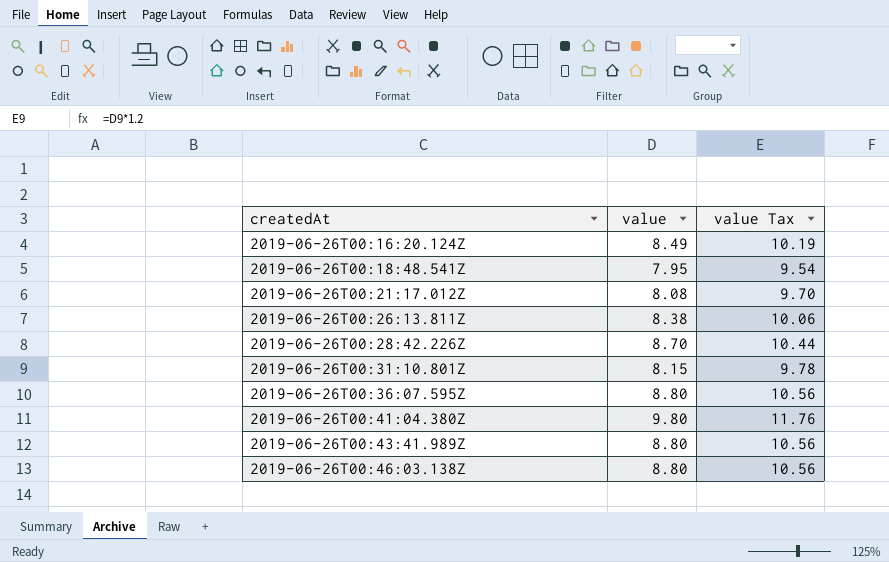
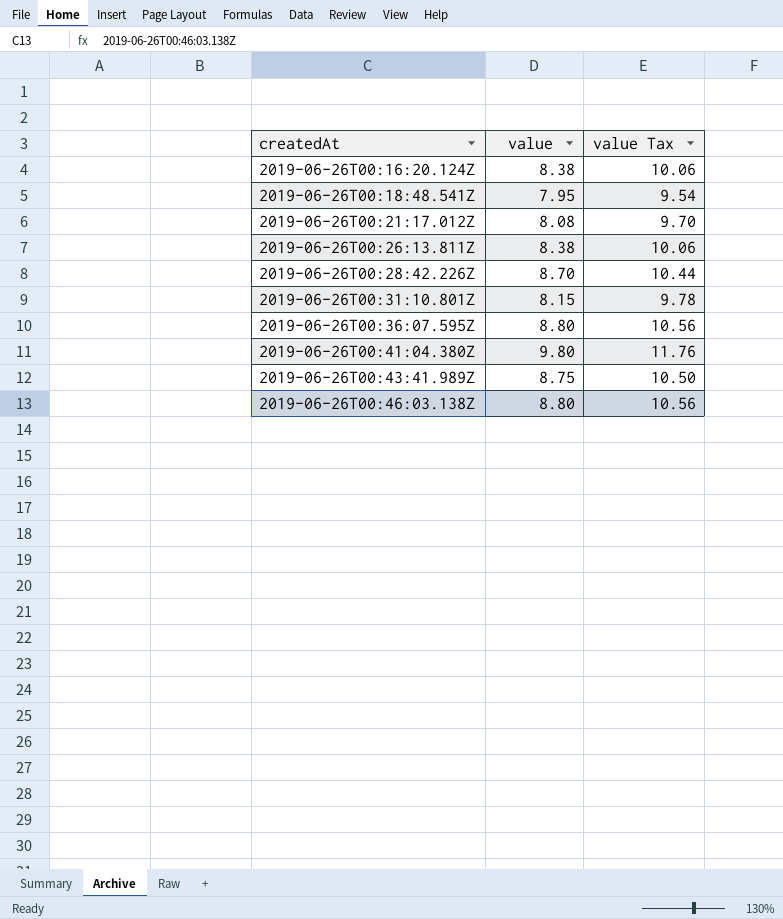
2019-06-26T00:16:20.124Z | value: 8.49 -> 8.38
2019-06-26T00:16:20.124Z | value Tax: 10.19 -> 10.06
2019-06-26T00:43:41.989Z | value: 8.80 -> 8.75
2019-06-26T00:43:41.989Z | value Tax: 10.56 -> 10.50

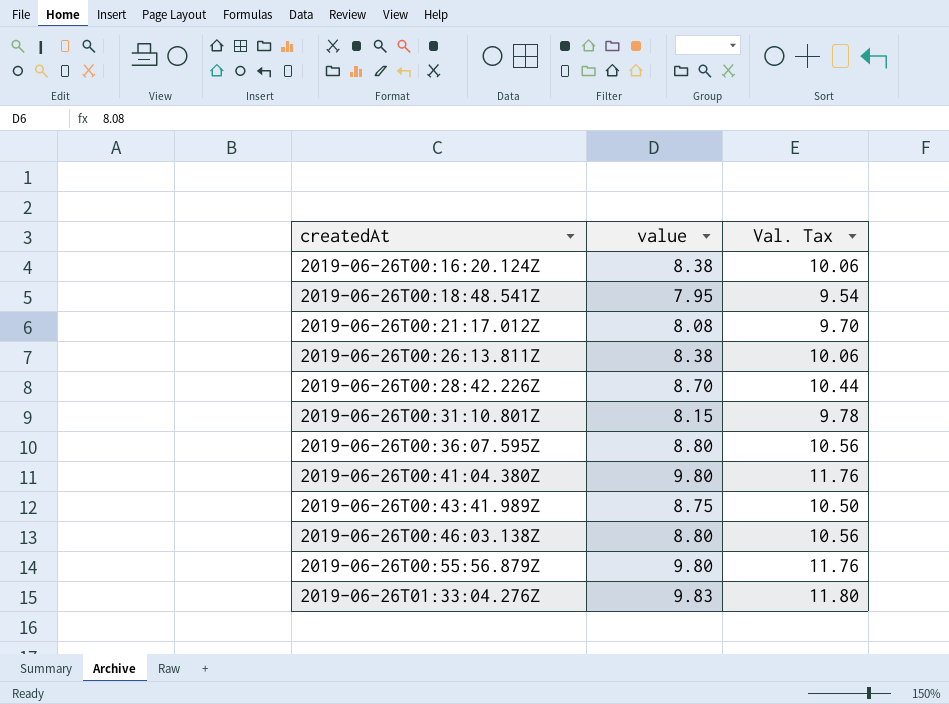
column name: value Tax -> Val. Tax
row 2019-06-26T00:55:56.879Z: none -> 9.80 | 11.76
row 2019-06-26T01:33:04.276Z: none -> 9.83 | 11.80

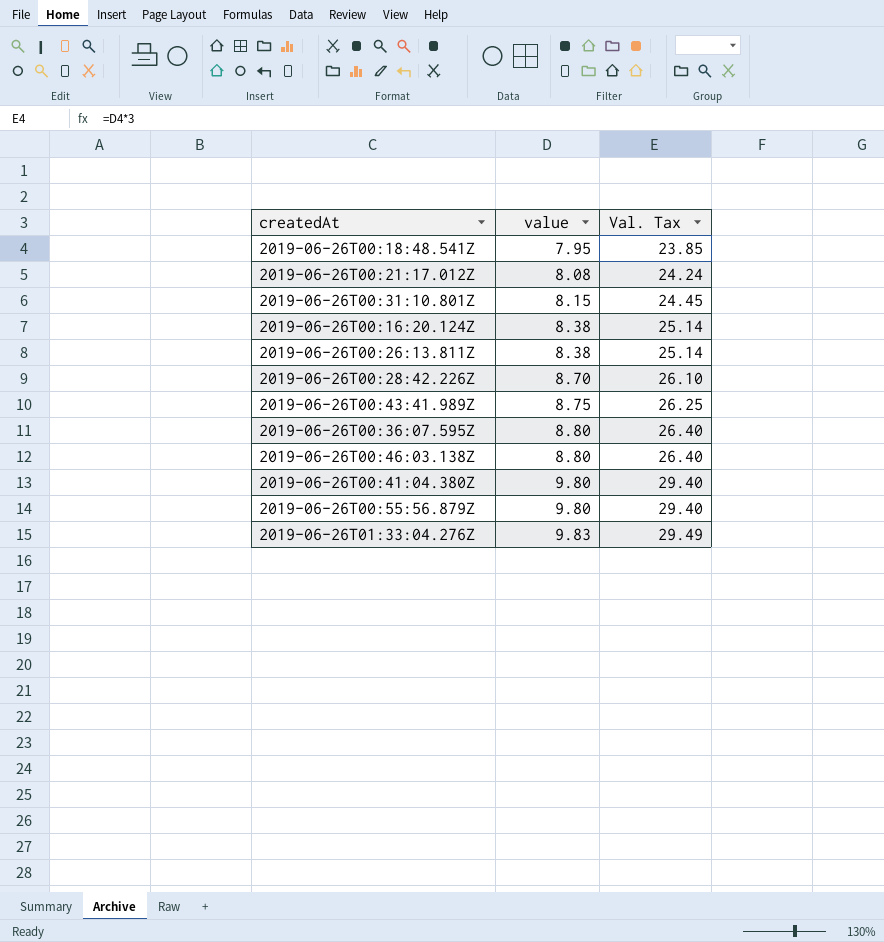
row order: createdAt ascending -> value ascending
column Val. Tax | formula: [value] * 1.2 -> [value] * 3

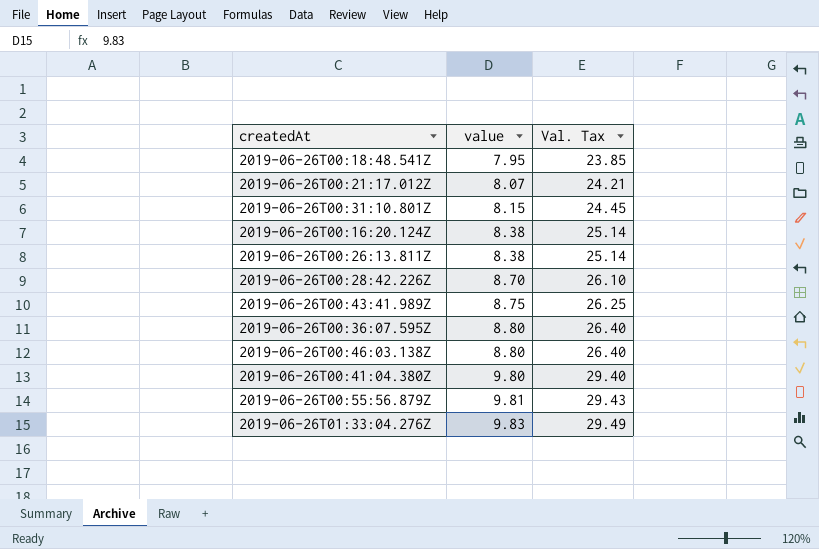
2019-06-26T00:21:17.012Z | value: 8.08 -> 8.07
2019-06-26T00:21:17.012Z | Val. Tax: 24.24 -> 24.21
2019-06-26T00:55:56.879Z | value: 9.80 -> 9.81
2019-06-26T00:55:56.879Z | Val. Tax: 29.40 -> 29.43

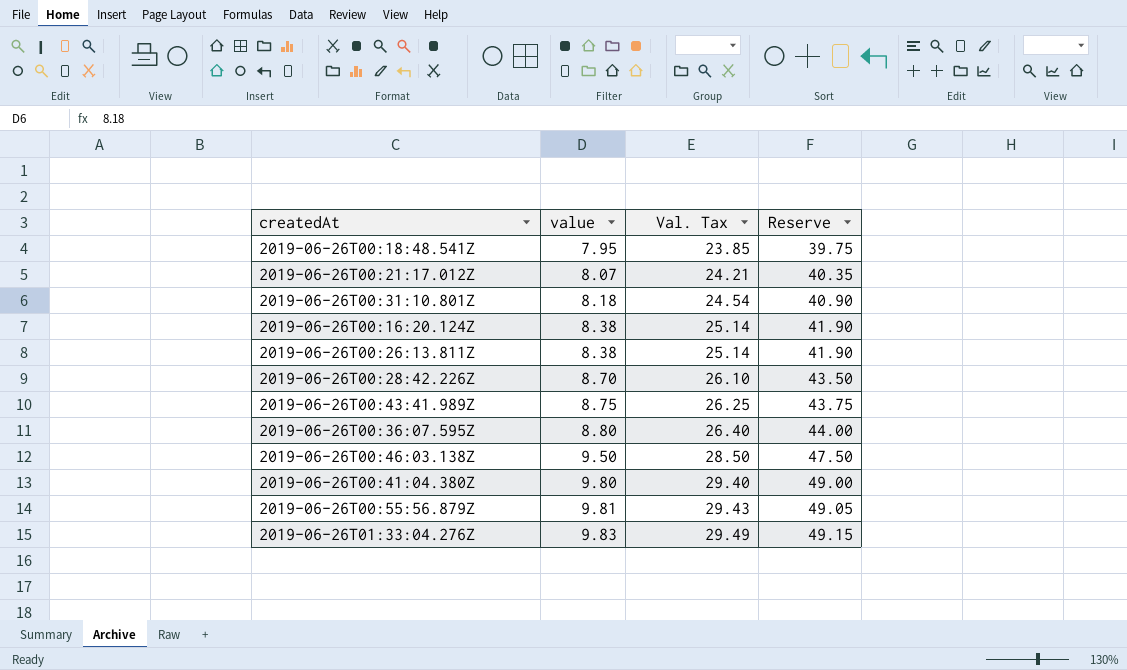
column Reserve | formula: none -> [value] * 5
2019-06-26T00:31:10.801Z | value: 8.15 -> 8.18
2019-06-26T00:31:10.801Z | Val. Tax: 24.45 -> 24.54
2019-06-26T00:46:03.138Z | value: 8.80 -> 9.50
2019-06-26T00:46:03.138Z | Val. Tax: 26.40 -> 28.50

